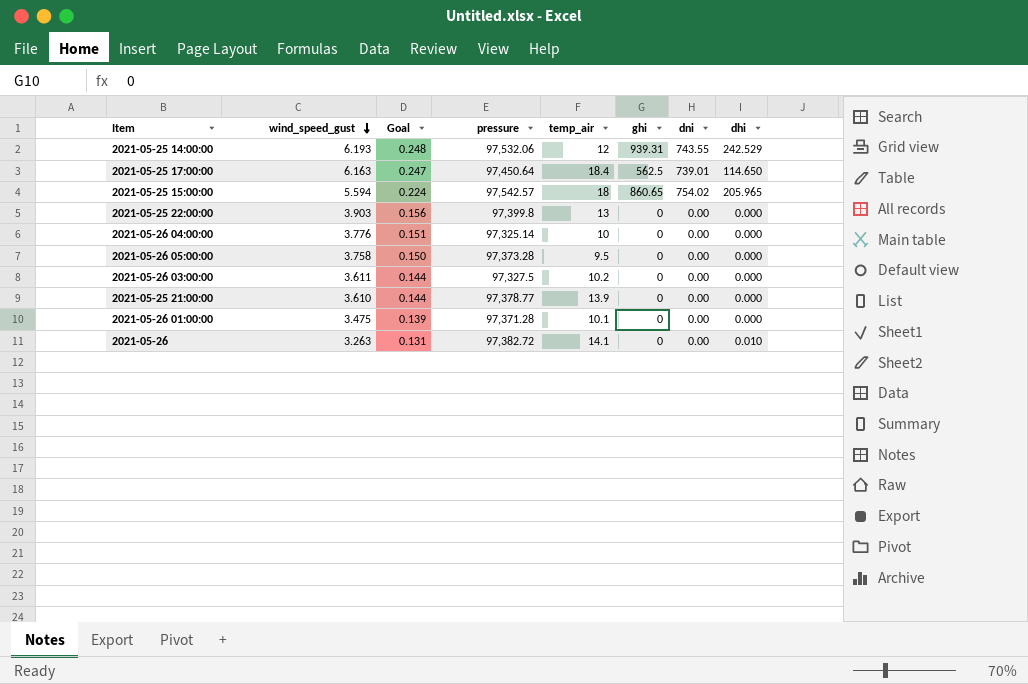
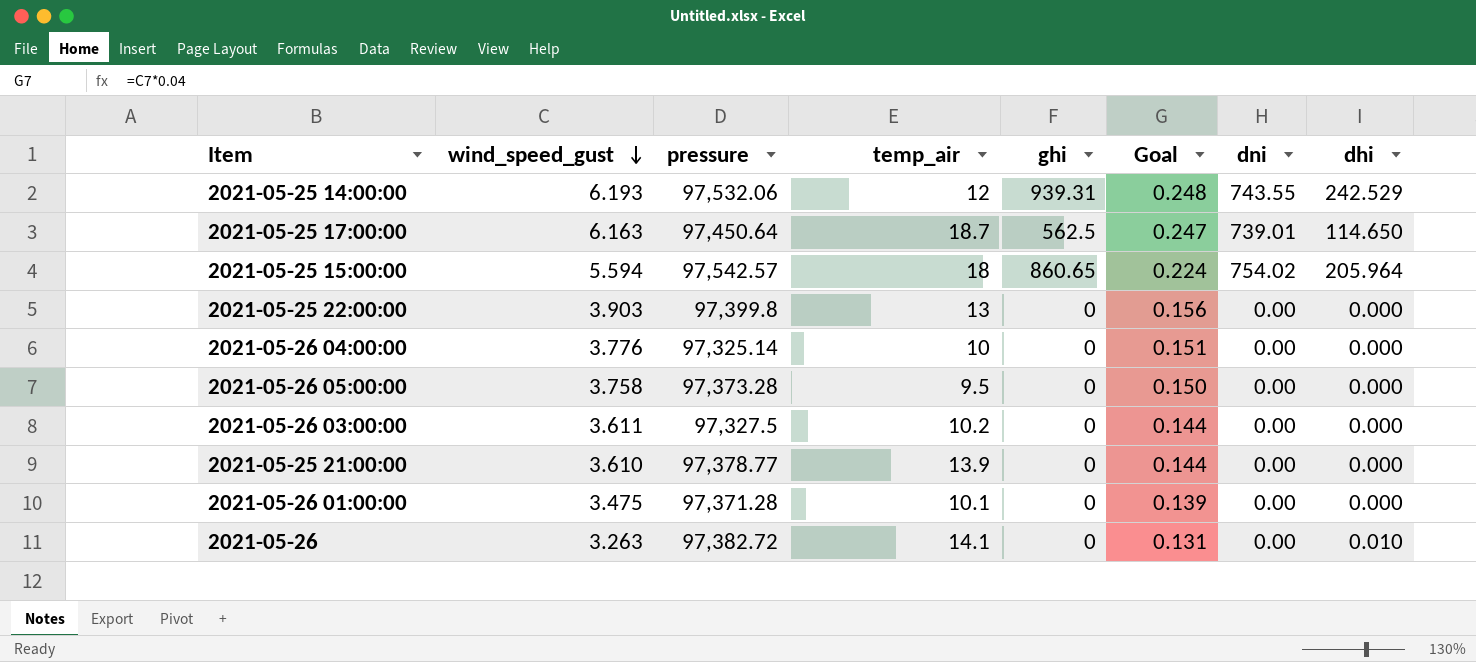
column Goal | position: 3 -> 6
2021-05-25 17:00:00 | temp_air: 18.4 -> 18.7
2021-05-25 15:00:00 | dhi: 205.965 -> 205.964

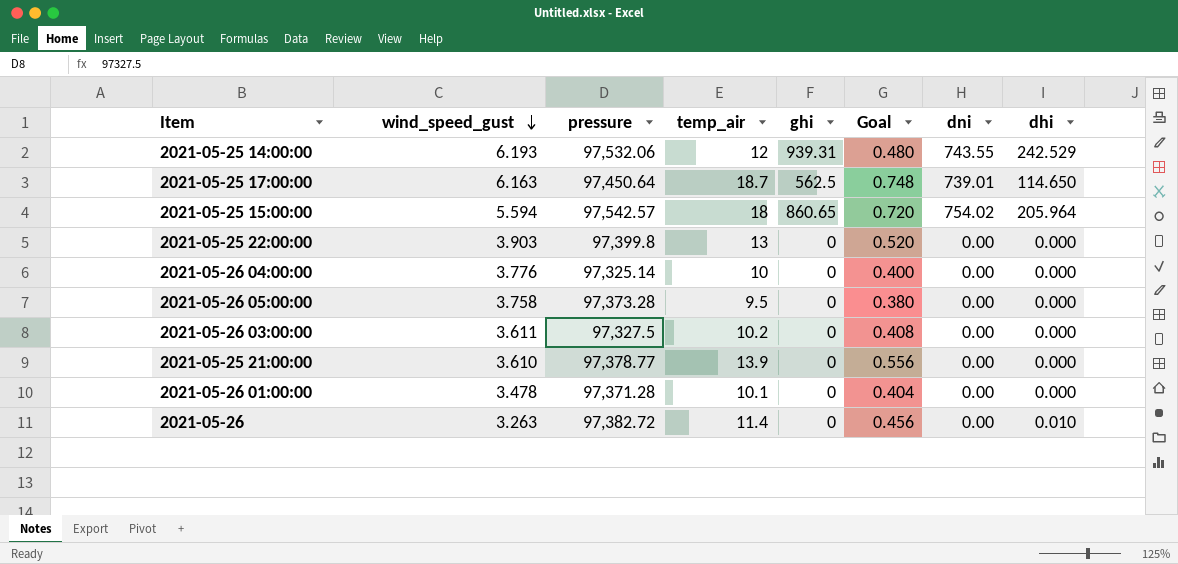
column Goal | formula: [wind_speed_gust] * 0.04 -> [temp_air] * 0.04
2021-05-26 01:00:00 | wind_speed_gust: 3.475 -> 3.478
2021-05-26 | temp_air: 14.1 -> 11.4

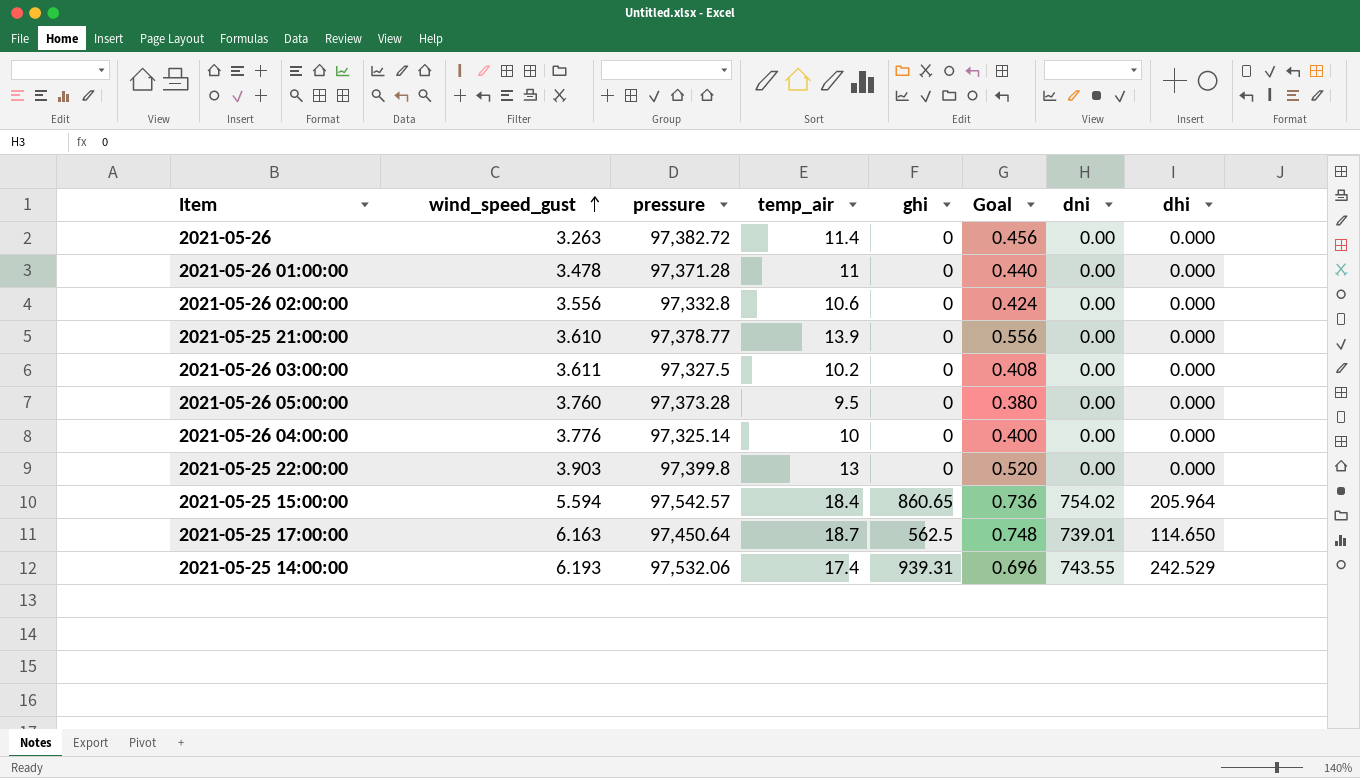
row order: wind_speed_gust descending -> wind_speed_gust ascending
2021-05-26 | dhi: 0.010 -> 0.000
2021-05-26 01:00:00 | temp_air: 10.1 -> 11
2021-05-26 01:00:00 | Goal: 0.404 -> 0.440
row 2021-05-26 02:00:00: none -> 3.556 | 97,332.8 | 10.6 | 0 | 0.424 | 0.00 | 0.000
2021-05-26 05:00:00 | wind_speed_gust: 3.758 -> 3.760
2021-05-25 15:00:00 | temp_air: 18 -> 18.4
2021-05-25 15:00:00 | Goal: 0.720 -> 0.736
2021-05-25 14:00:00 | temp_air: 12 -> 17.4
2021-05-25 14:00:00 | Goal: 0.480 -> 0.696

